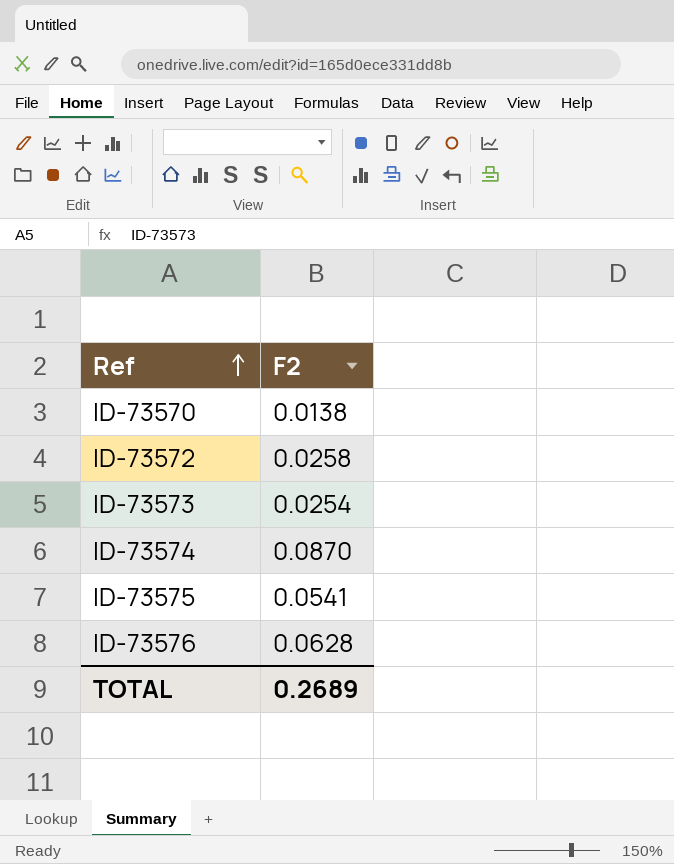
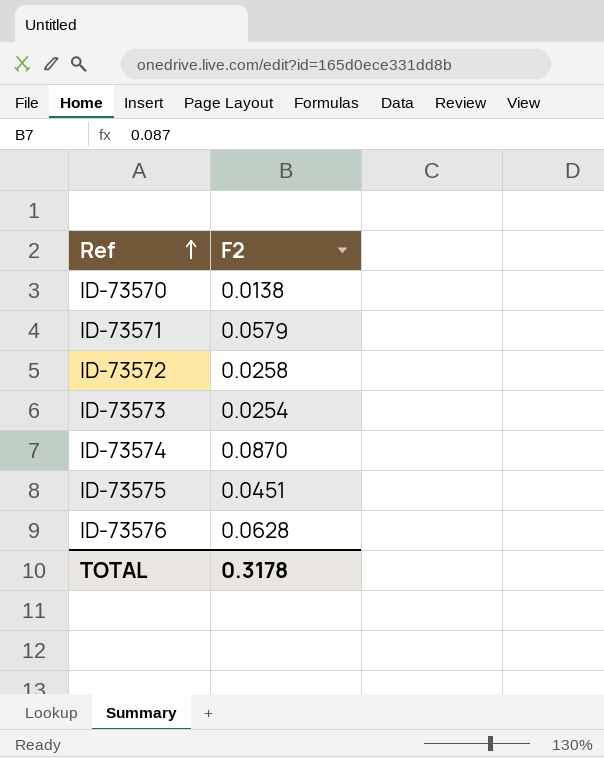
row ID-73571: none -> 0.0579
ID-73575 | F2: 0.0541 -> 0.0451
TOTAL | F2: 0.2689 -> 0.3178

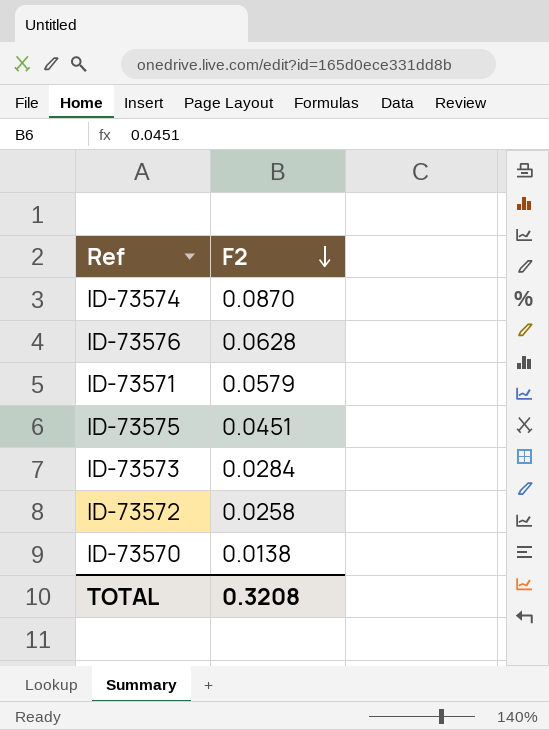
row order: Ref ascending -> F2 descending
ID-73573 | F2: 0.0254 -> 0.0284
TOTAL | F2: 0.3178 -> 0.3208

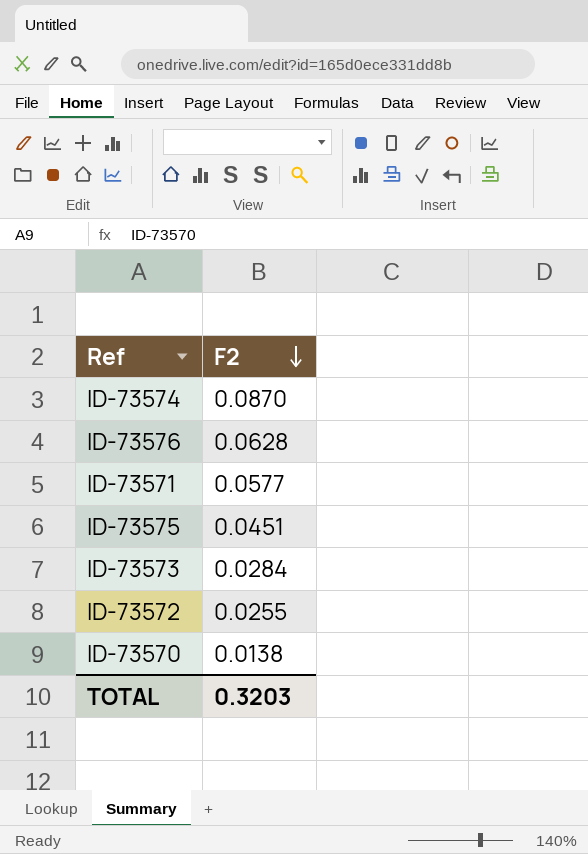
ID-73571 | F2: 0.0579 -> 0.0577
ID-73572 | F2: 0.0258 -> 0.0255
TOTAL | F2: 0.3208 -> 0.3203

